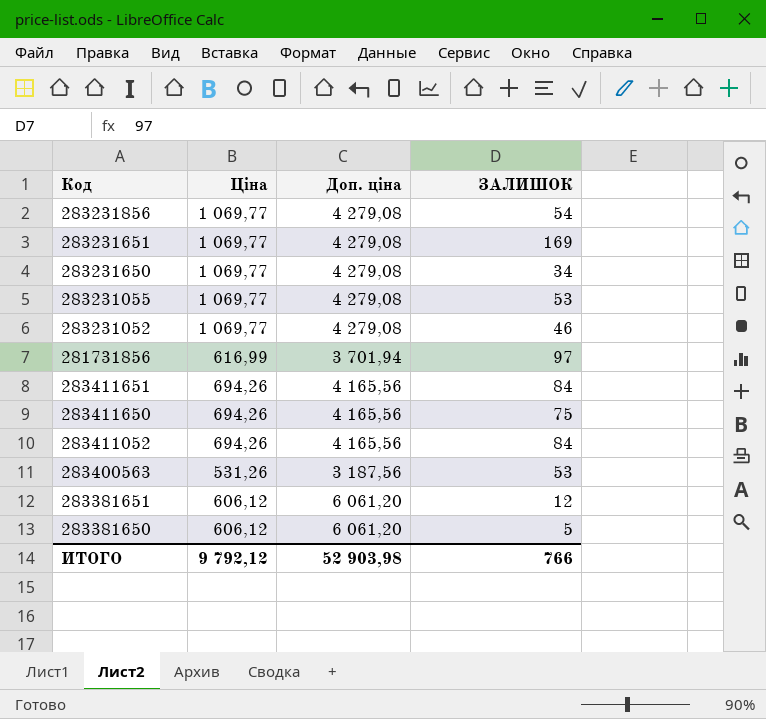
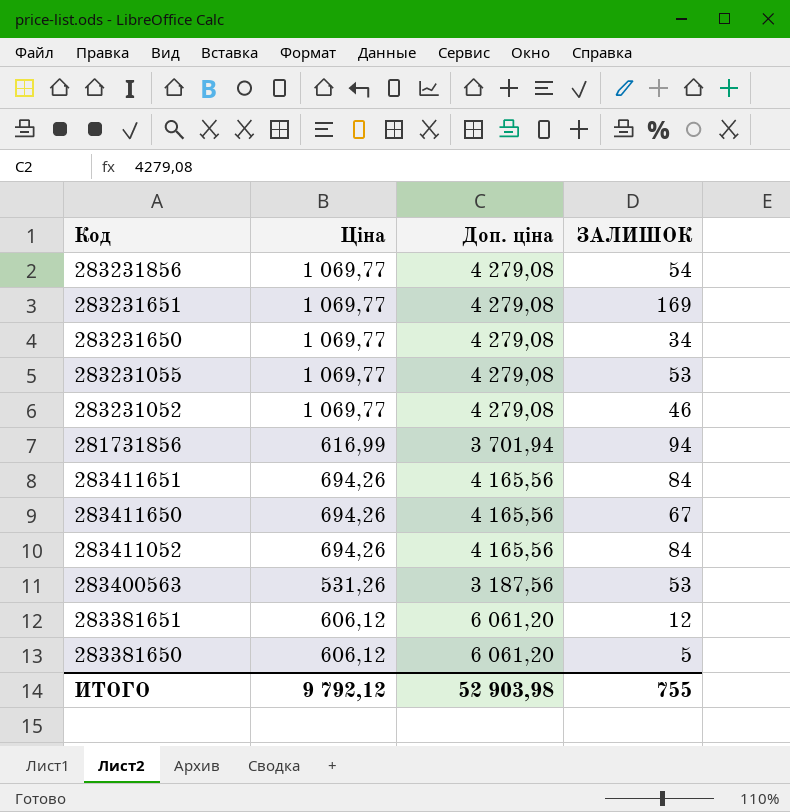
281731856 | ЗАЛИШОК: 97 -> 94
283411650 | ЗАЛИШОК: 75 -> 67
ИТОГО | ЗАЛИШОК: 766 -> 755

